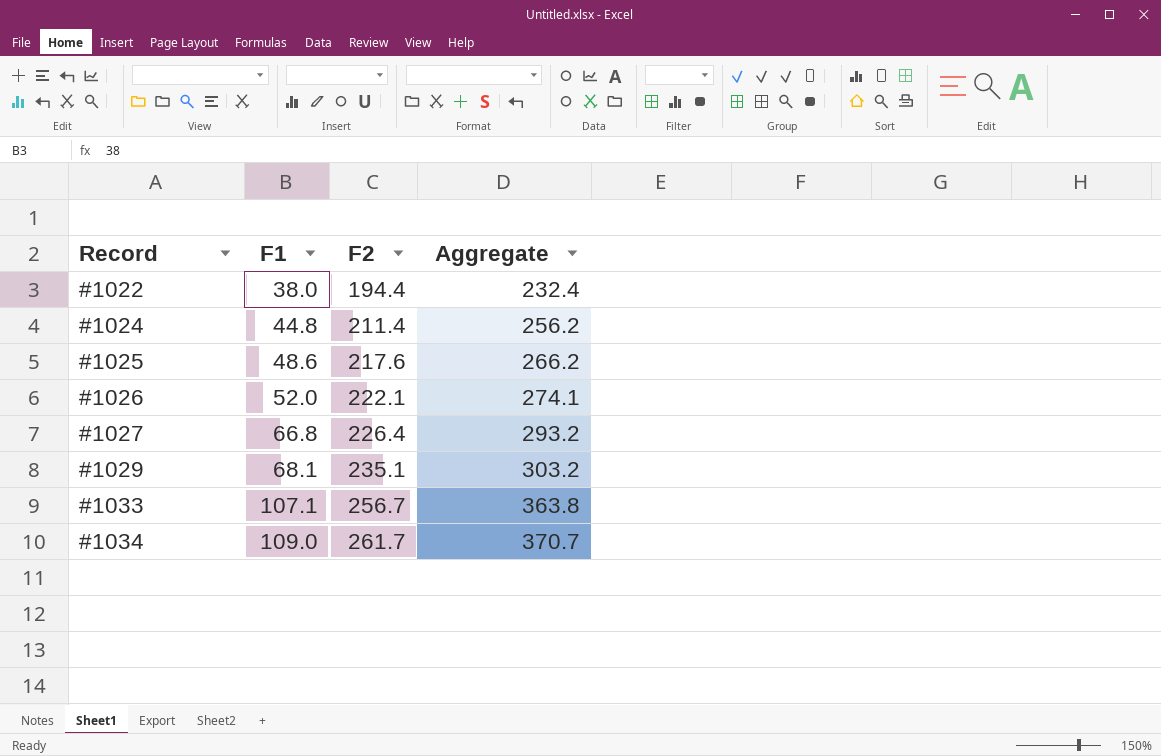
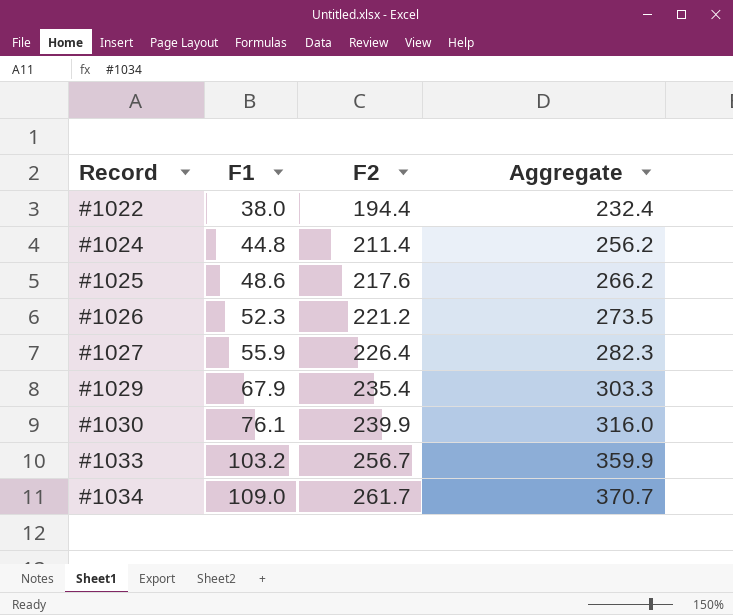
#1026 | F1: 52.0 -> 52.3
#1026 | F2: 222.1 -> 221.2
#1026 | Aggregate: 274.1 -> 273.5
#1027 | F1: 66.8 -> 55.9
#1027 | Aggregate: 293.2 -> 282.3
#1029 | F1: 68.1 -> 67.9
#1029 | F2: 235.1 -> 235.4
#1029 | Aggregate: 303.2 -> 303.3
row #1030: none -> 76.1 | 239.9 | 316.0
#1033 | F1: 107.1 -> 103.2
#1033 | Aggregate: 363.8 -> 359.9

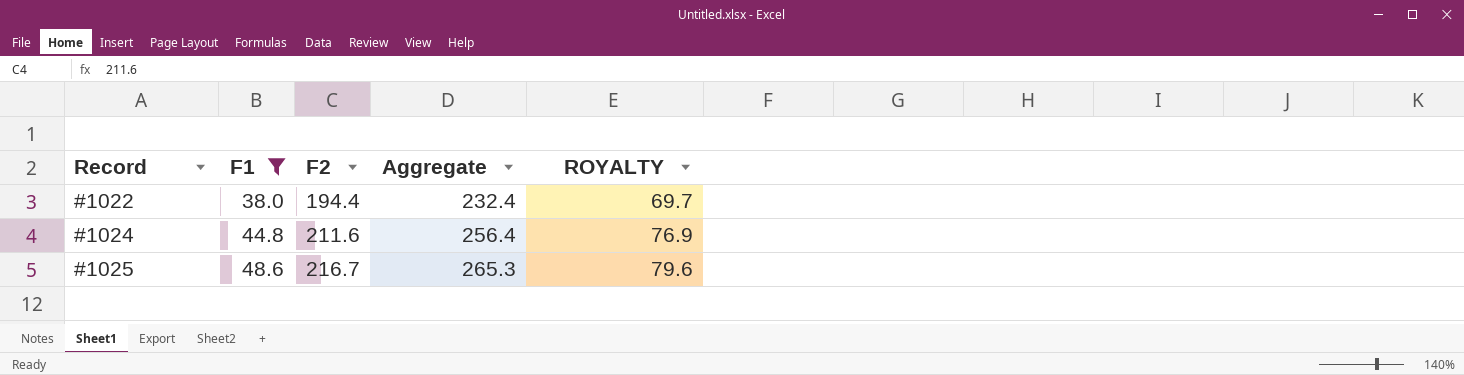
filter: none -> F1 <= 48.6
column ROYALTY | formula: none -> [Aggregate] * 0.3
#1024 | F2: 211.4 -> 211.6
#1024 | Aggregate: 256.2 -> 256.4
#1025 | F2: 217.6 -> 216.7
#1025 | Aggregate: 266.2 -> 265.3

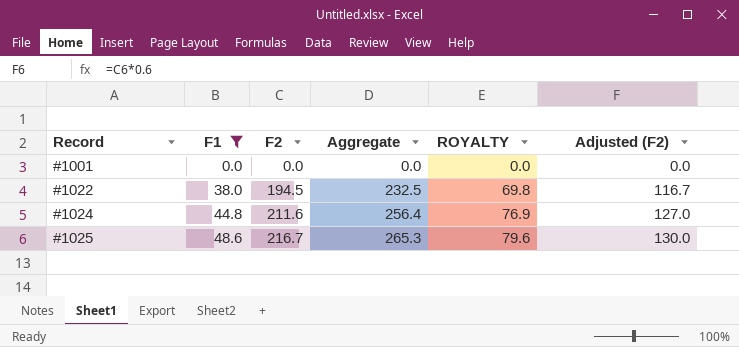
column Adjusted (F2) | formula: none -> [F2] * 0.6
row #1001: none -> 0.0 | 0.0 | 0.0 | 0.0 | 0.0
#1022 | F2: 194.4 -> 194.5
#1022 | Aggregate: 232.4 -> 232.5
#1022 | ROYALTY: 69.7 -> 69.8

